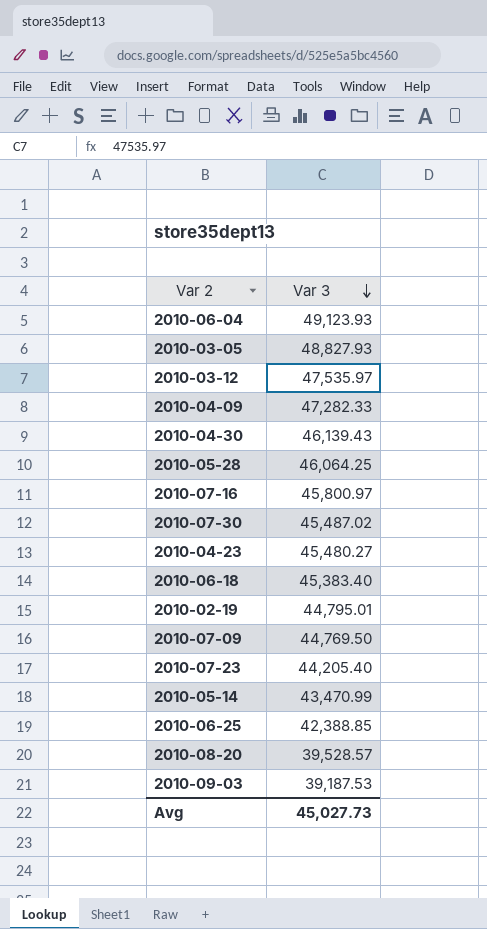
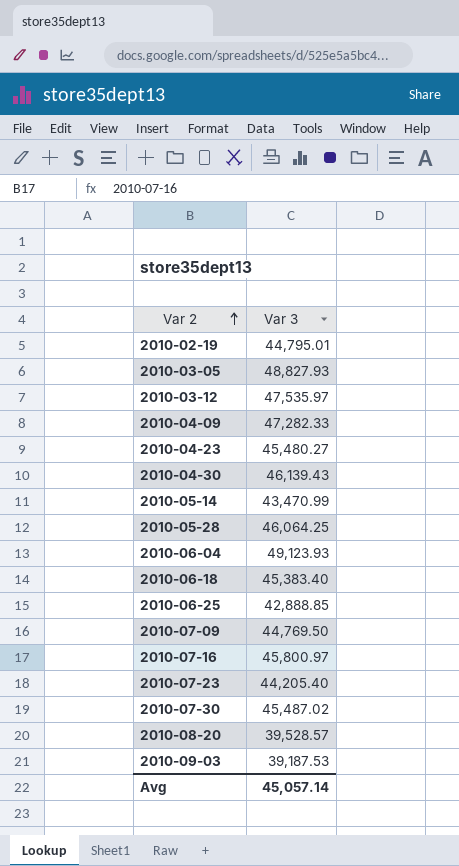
row order: Var 3 descending -> Var 2 ascending
2010-06-25 | Var 3: 42,388.85 -> 42,888.85
Avg | Var 3: 45,027.73 -> 45,057.14

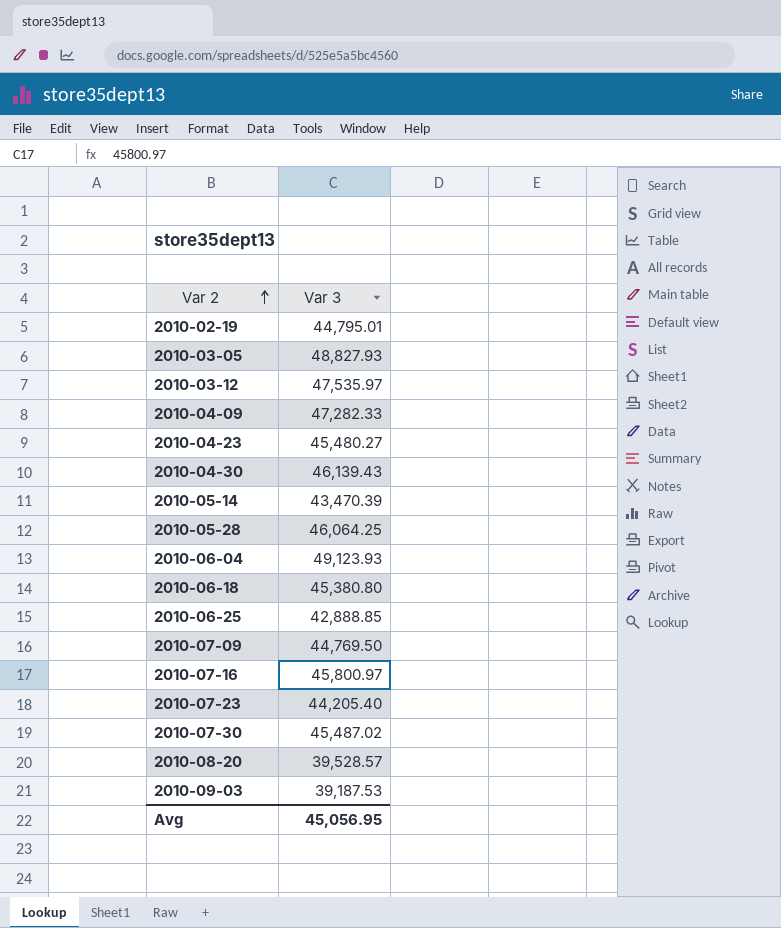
2010-05-14 | Var 3: 43,470.99 -> 43,470.39
2010-06-18 | Var 3: 45,383.40 -> 45,380.80
Avg | Var 3: 45,057.14 -> 45,056.95

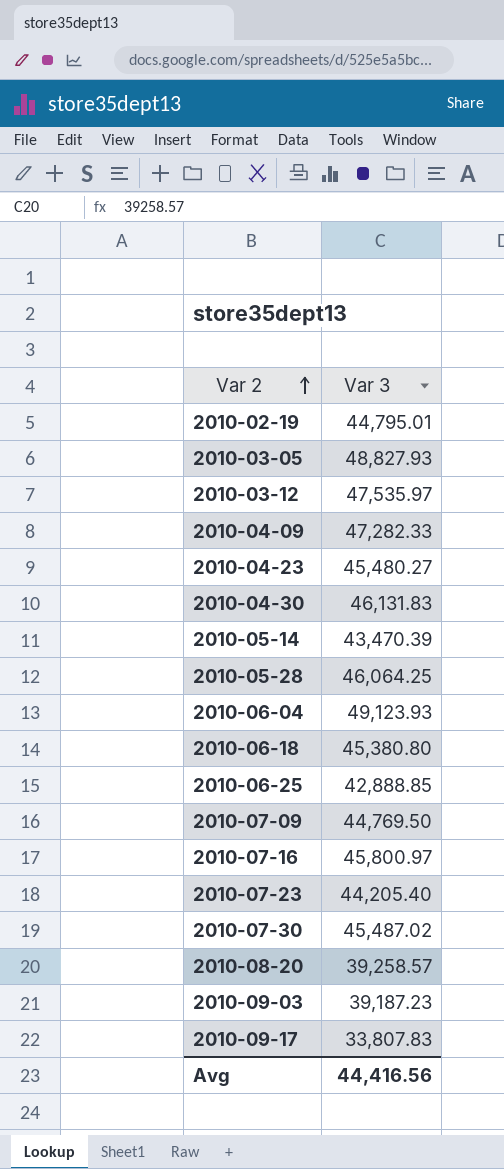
2010-04-30 | Var 3: 46,139.43 -> 46,131.83
2010-08-20 | Var 3: 39,528.57 -> 39,258.57
2010-09-03 | Var 3: 39,187.53 -> 39,187.23
row 2010-09-17: none -> 33,807.83
Avg | Var 3: 45,056.95 -> 44,416.56

